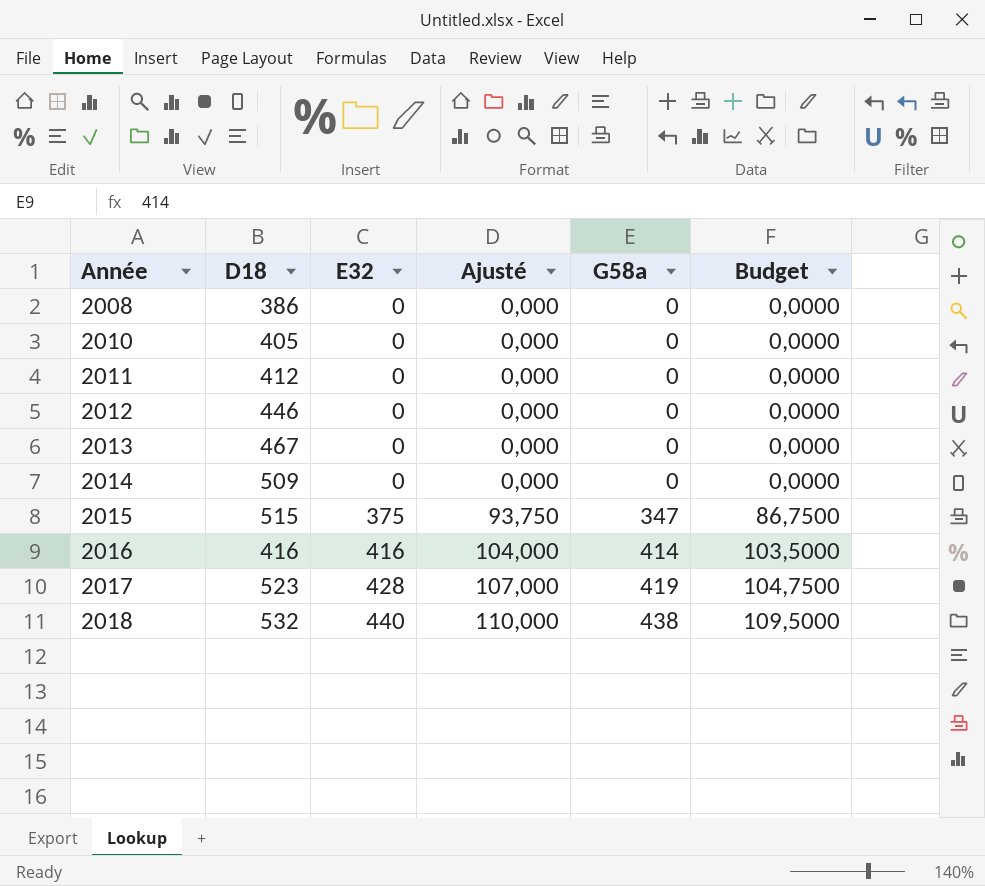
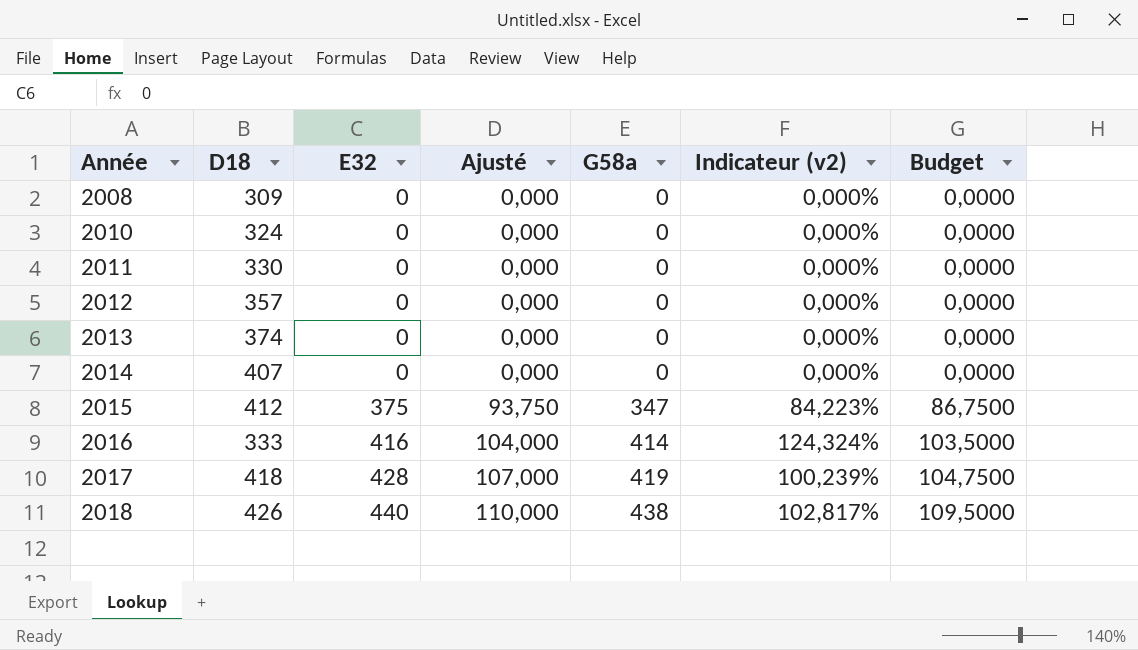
column Indicateur (v2) | formula: none -> [G58a] / [D18]
2008 | D18: 386 -> 309
2010 | D18: 405 -> 324
2011 | D18: 412 -> 330
2012 | D18: 446 -> 357
2013 | D18: 467 -> 374
2014 | D18: 509 -> 407
2015 | D18: 515 -> 412
2016 | D18: 416 -> 333
2017 | D18: 523 -> 418
2018 | D18: 532 -> 426

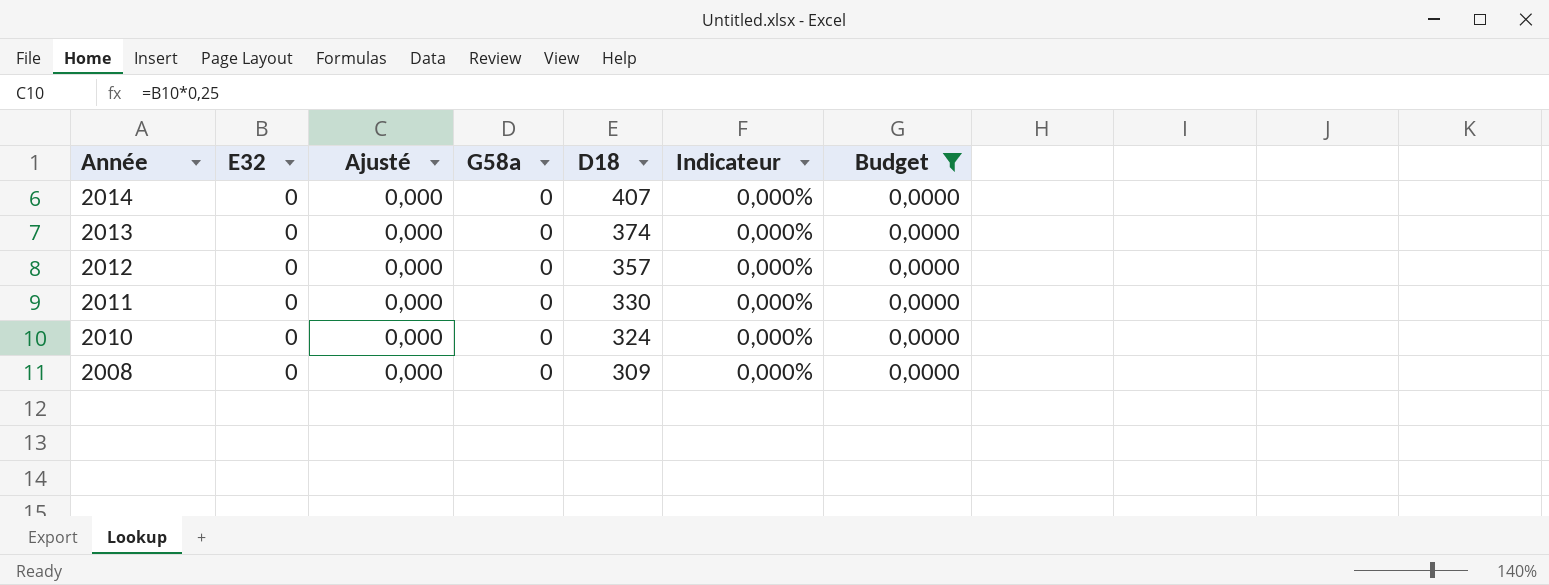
filter: none -> Budget = 0,0000
row order: Année ascending -> Année descending
column D18 | position: 2 -> 5
column name: Indicateur (v2) -> Indicateur

